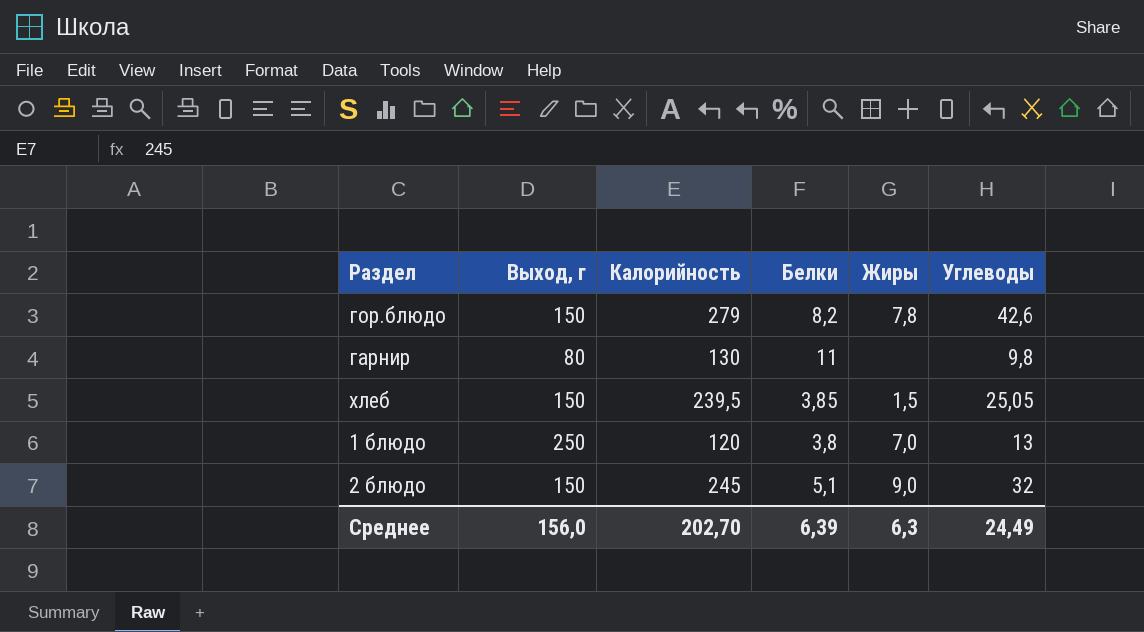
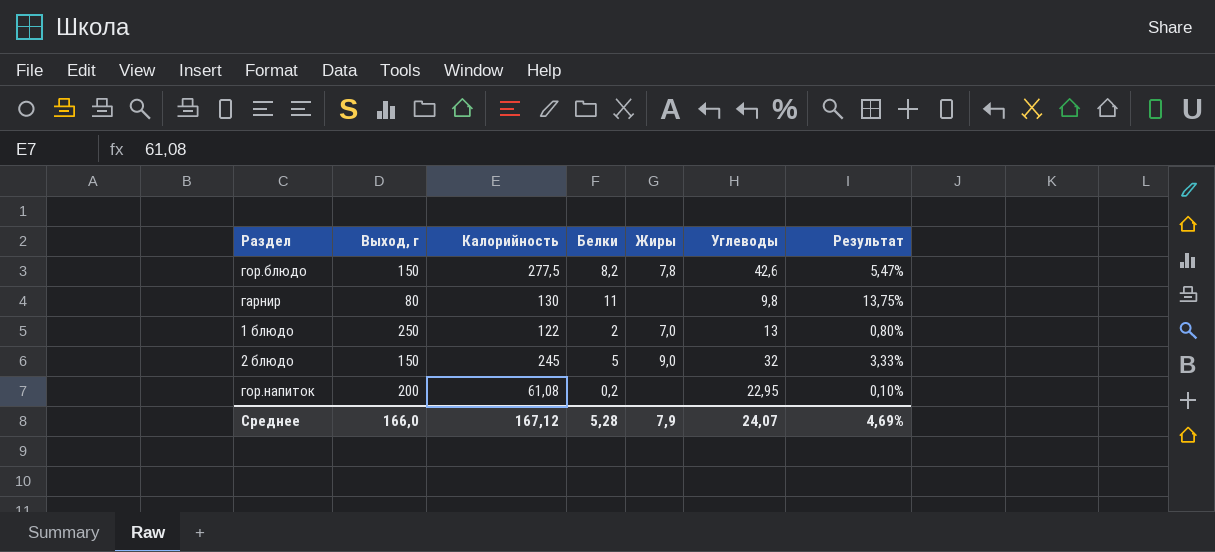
column Результат | formula: none -> [Белки] / [Выход, г]
row хлеб: 150 | 239,5 | 3,85 | 1,5 | 25,05 -> none
гор.блюдо | Калорийность: 279 -> 277,5
1 блюдо | Калорийность: 120 -> 122
1 блюдо | Белки: 3,8 -> 2
2 блюдо | Белки: 5,1 -> 5
row гор.напиток: none -> 200 | 61,08 | 0,2 | none | 22,95 | 0,10%
Среднее | Выход, г: 156,0 -> 166,0
Среднее | Калорийность: 202,70 -> 167,12
Среднее | Белки: 6,39 -> 5,28
Среднее | Жиры: 6,3 -> 7,9
Среднее | Углеводы: 24,49 -> 24,07

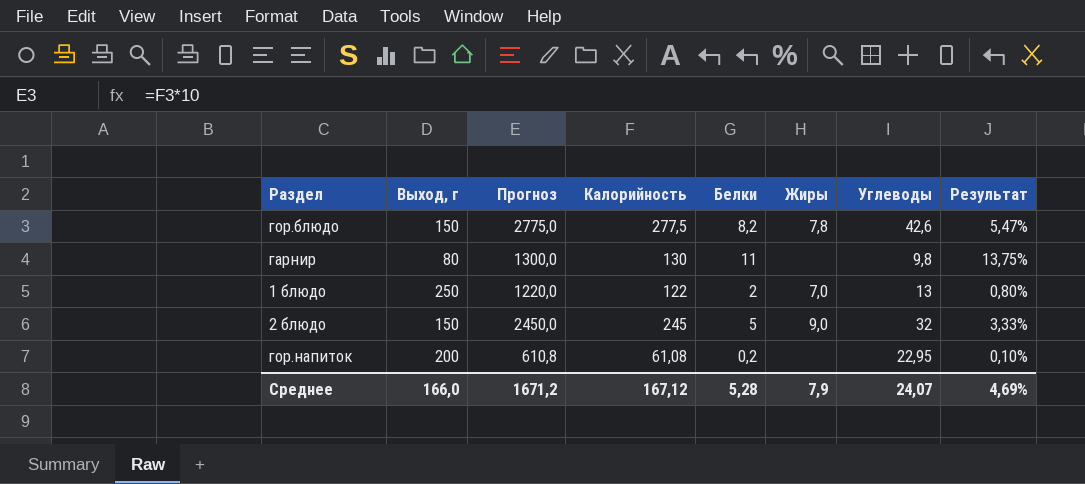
column Прогноз | formula: none -> [Калорийность] * 10

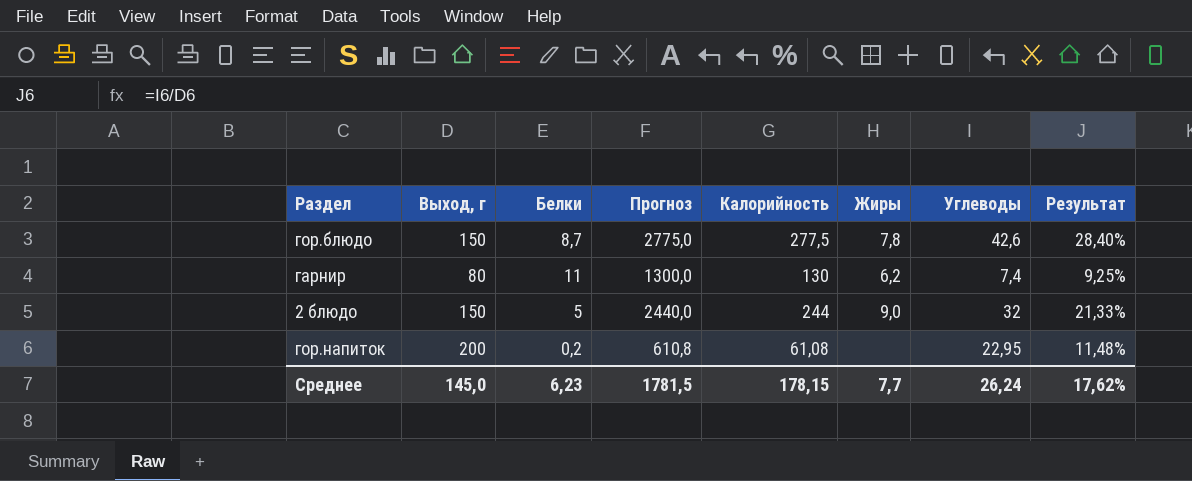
column Белки | position: 5 -> 3
column Результат | formula: [Белки] / [Выход, г] -> [Углеводы] / [Выход, г]
row 1 блюдо: 250 | 1220,0 | 122 | 2 | 7,0 | 13 | 0,80% -> none
гор.блюдо | Белки: 8,2 -> 8,7
гарнир | Жиры: none -> 6,2
гарнир | Углеводы: 9,8 -> 7,4
2 блюдо | Прогноз: 2450,0 -> 2440,0
2 блюдо | Калорийность: 245 -> 244
Среднее | Выход, г: 166,0 -> 145,0
Среднее | Белки: 5,28 -> 6,23
Среднее | Прогноз: 1671,2 -> 1781,5
Среднее | Калорийность: 167,12 -> 178,15
Среднее | Жиры: 7,9 -> 7,7
Среднее | Углеводы: 24,07 -> 26,24
Среднее | Результат: 4,69% -> 17,62%

